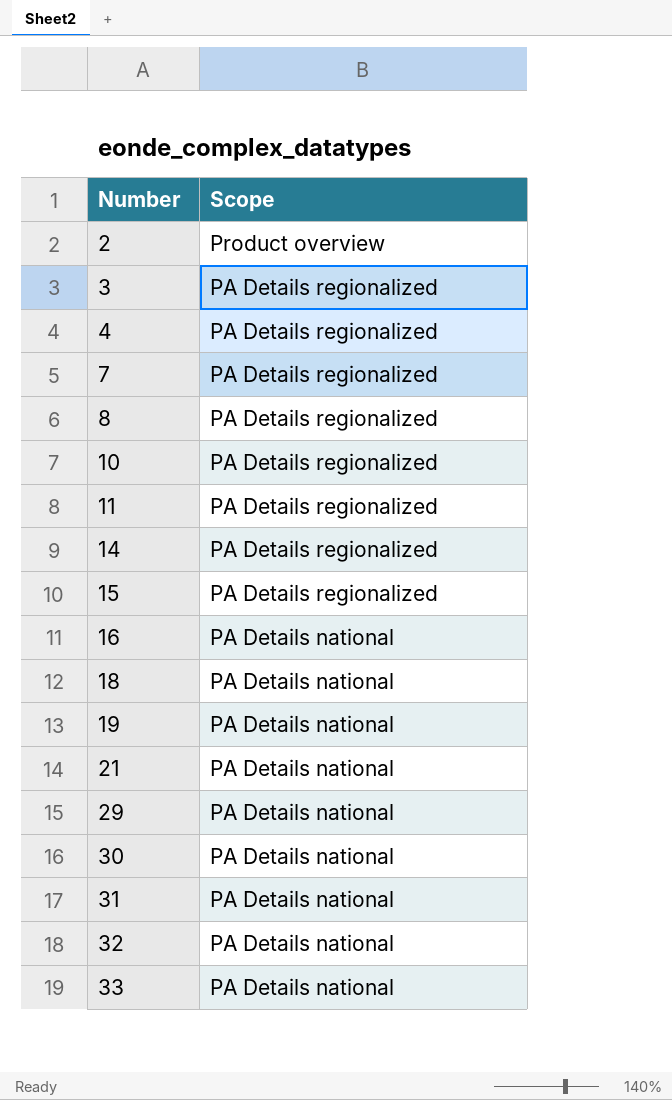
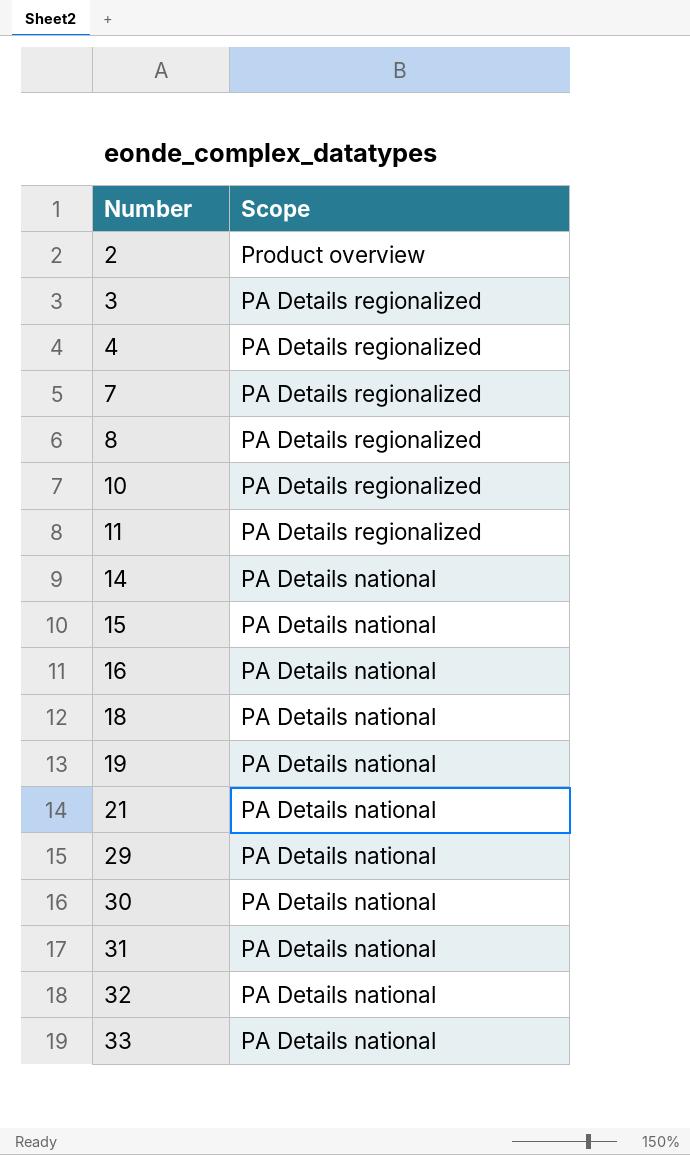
14 | Scope: PA Details regionalized -> PA Details national
15 | Scope: PA Details regionalized -> PA Details national

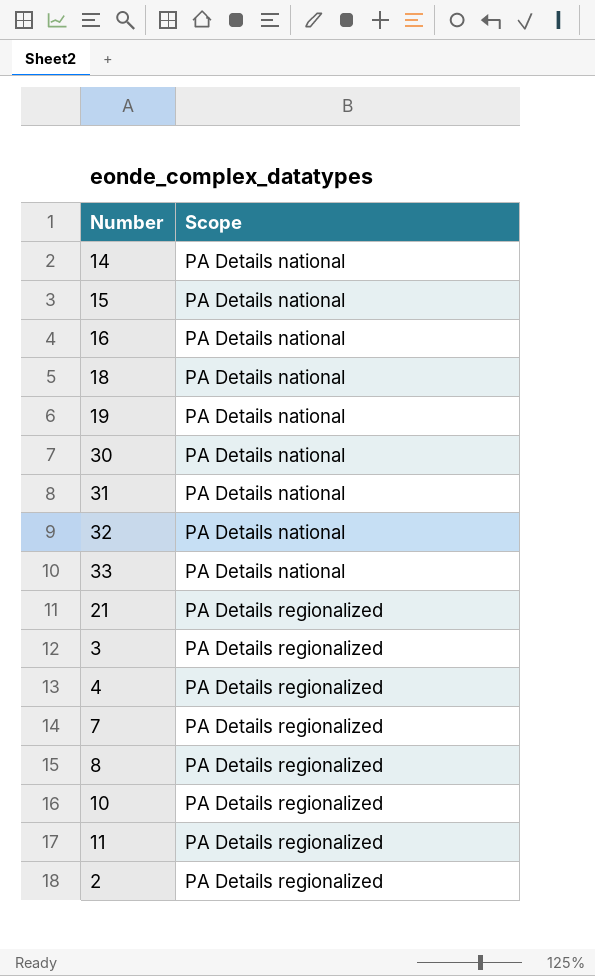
row order: Number ascending -> Scope ascending
row 29: PA Details national -> none
21 | Scope: PA Details national -> PA Details regionalized
2 | Scope: Product overview -> PA Details regionalized

